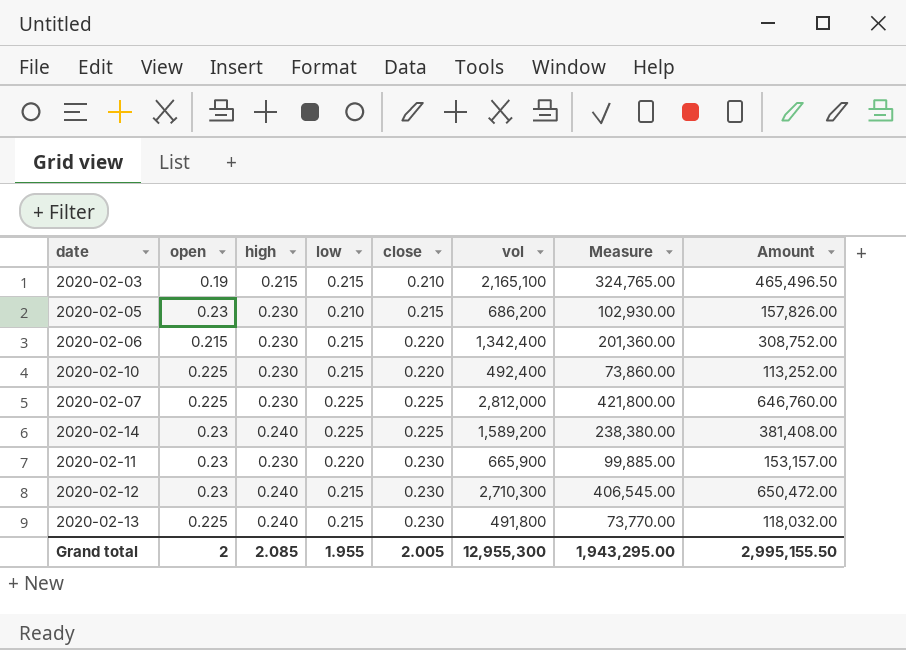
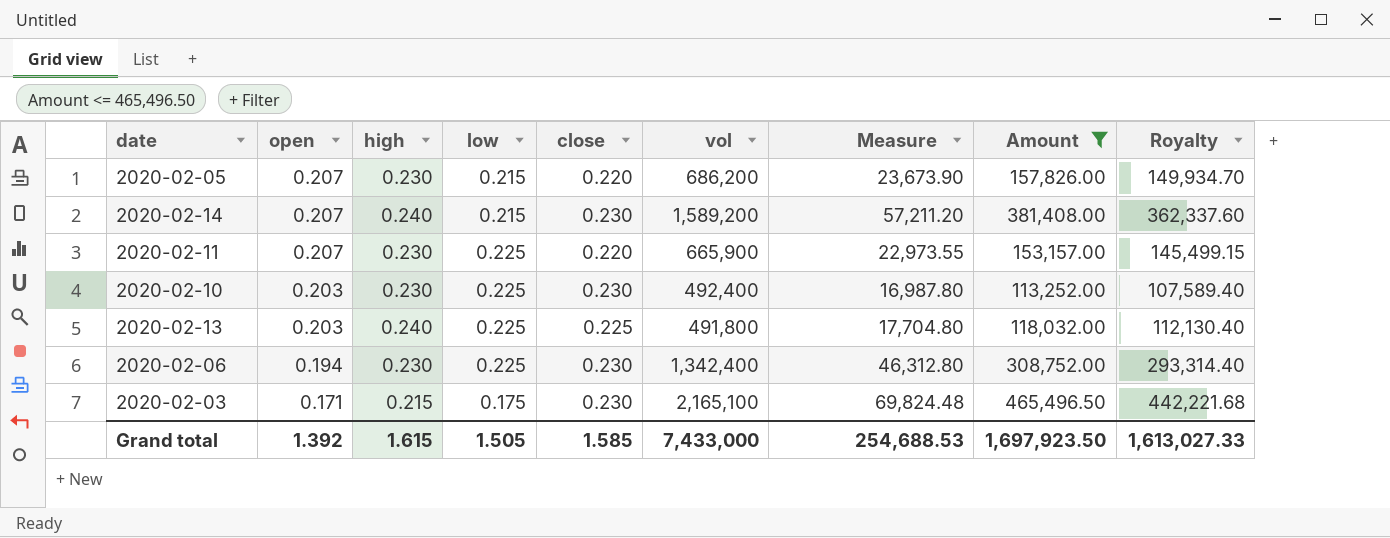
filter: none -> Amount <= 465,496.50
row order: close ascending -> open descending
column Measure | formula: [vol] * 0.15 -> [Amount] * 0.15
column Royalty | formula: none -> [Amount] * 0.95
2020-02-05 | open: 0.23 -> 0.207
2020-02-05 | low: 0.210 -> 0.215
2020-02-05 | close: 0.215 -> 0.220
2020-02-14 | open: 0.23 -> 0.207
2020-02-14 | low: 0.225 -> 0.215
2020-02-14 | close: 0.225 -> 0.230
2020-02-11 | open: 0.23 -> 0.207
2020-02-11 | low: 0.220 -> 0.225
2020-02-11 | close: 0.230 -> 0.220
2020-02-10 | open: 0.225 -> 0.203
2020-02-10 | low: 0.215 -> 0.225
2020-02-10 | close: 0.220 -> 0.230
2020-02-13 | open: 0.225 -> 0.203
2020-02-13 | low: 0.215 -> 0.225
2020-02-13 | close: 0.230 -> 0.225
2020-02-06 | open: 0.215 -> 0.194
2020-02-06 | low: 0.215 -> 0.225
2020-02-06 | close: 0.220 -> 0.230
2020-02-03 | open: 0.19 -> 0.171
2020-02-03 | low: 0.215 -> 0.175
2020-02-03 | close: 0.210 -> 0.230
Grand total | open: 2 -> 1.392
Grand total | high: 2.085 -> 1.615
Grand total | low: 1.955 -> 1.505
Grand total | close: 2.005 -> 1.585
Grand total | vol: 12,955,300 -> 7,433,000
Grand total | Measure: 1,943,295.00 -> 254,688.53
Grand total | Amount: 2,995,155.50 -> 1,697,923.50

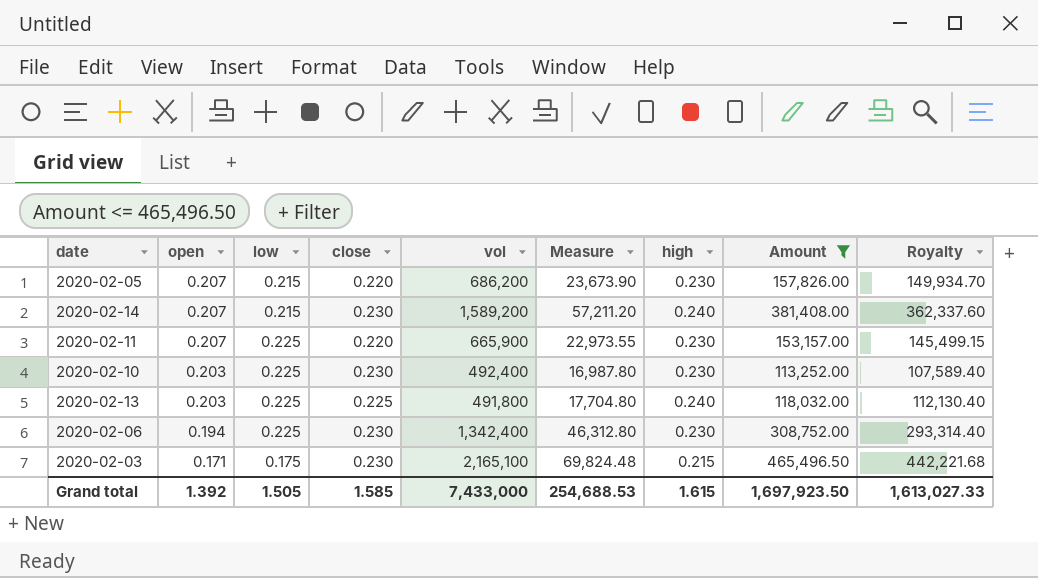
column high | position: 3 -> 7

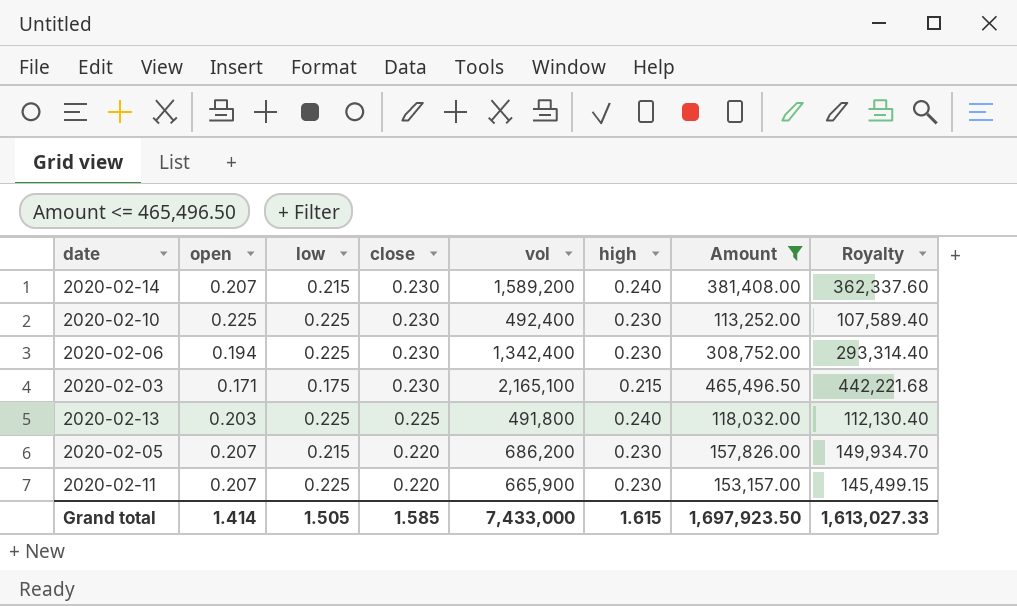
row order: open descending -> close descending
column Measure | formula: [Amount] * 0.15 -> none
2020-02-10 | open: 0.203 -> 0.225
Grand total | open: 1.392 -> 1.414

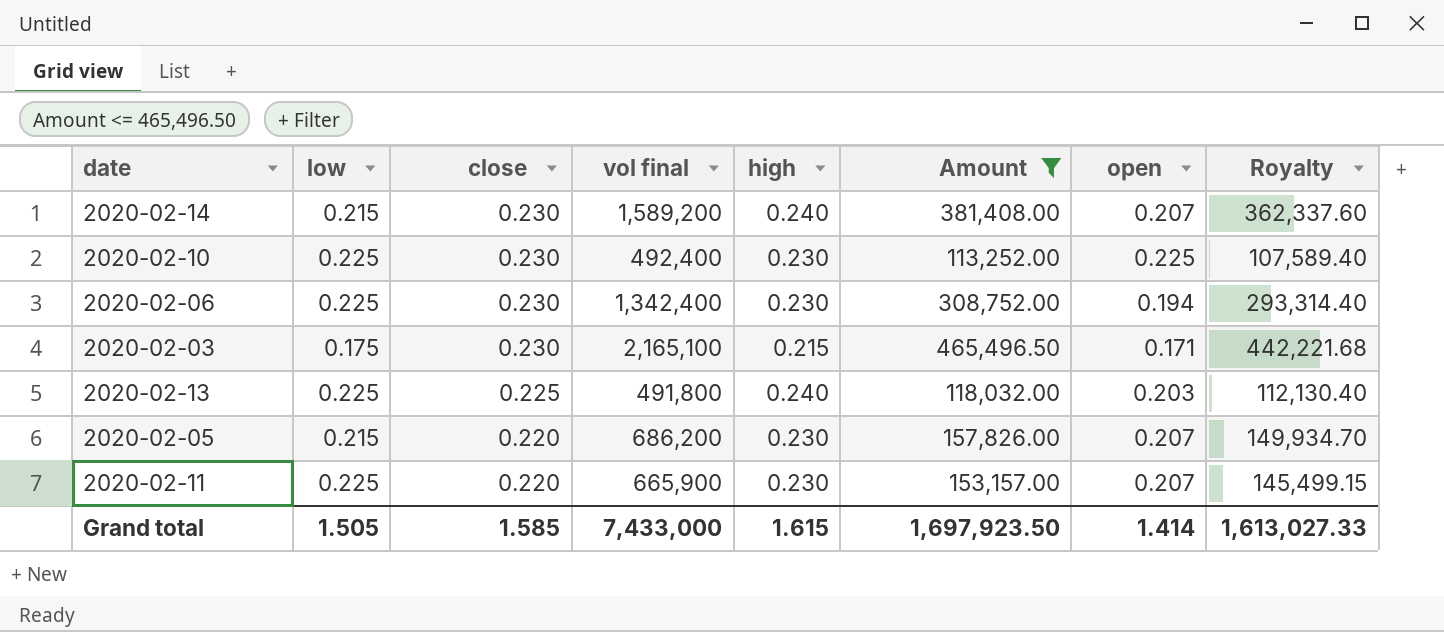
column name: vol -> vol final
column open | position: 2 -> 7

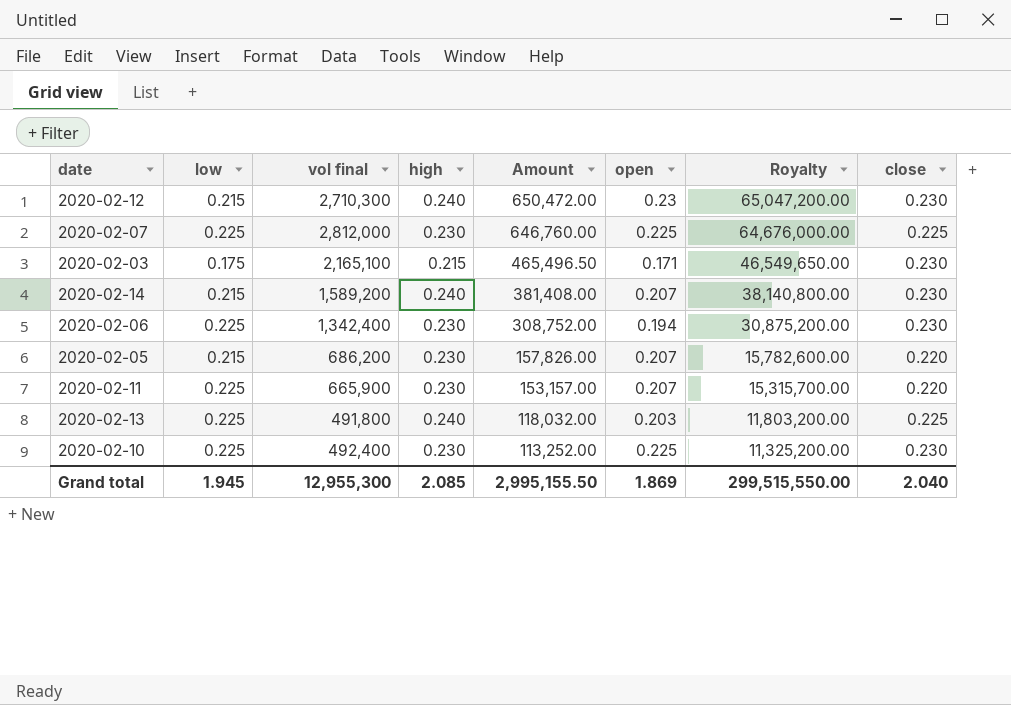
filter: Amount <= 465,496.50 -> none
row order: close descending -> Amount descending
column Royalty | formula: [Amount] * 0.95 -> [Amount] * 100
column close | position: 3 -> 8
Grand total | low: 1.505 -> 1.945
Grand total | vol final: 7,433,000 -> 12,955,300
Grand total | high: 1.615 -> 2.085
Grand total | Amount: 1,697,923.50 -> 2,995,155.50
Grand total | open: 1.414 -> 1.869
Grand total | Royalty: 1,613,027.33 -> 299,515,550.00
Grand total | close: 1.585 -> 2.040

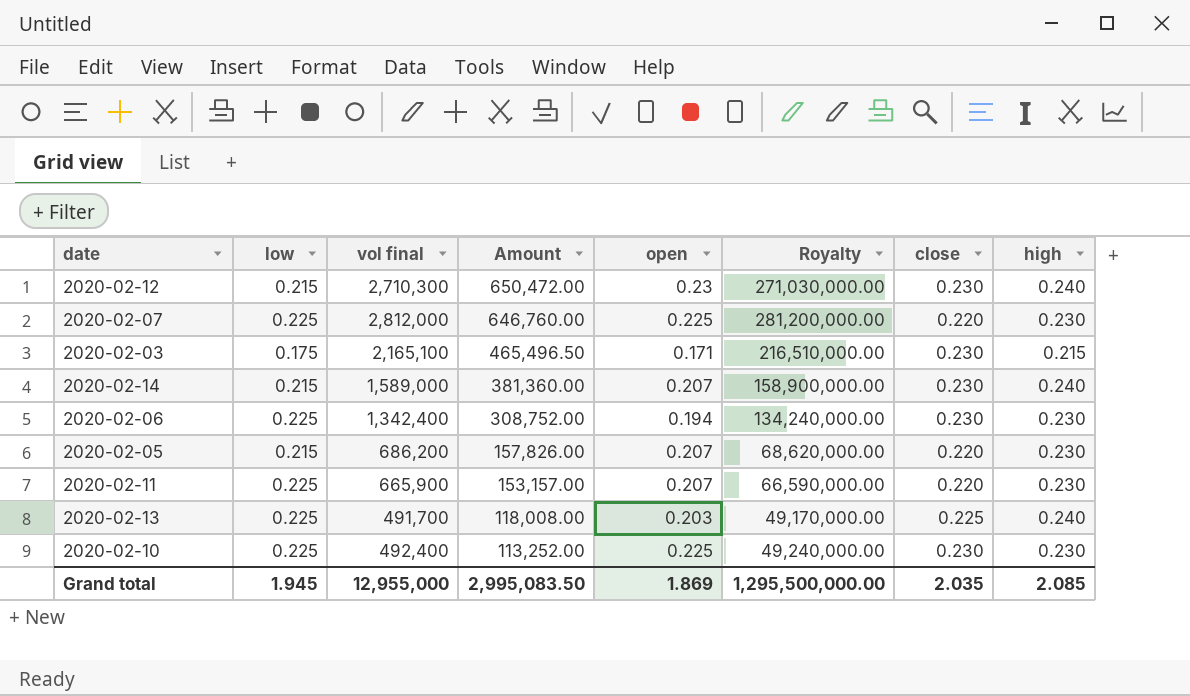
column Royalty | formula: [Amount] * 100 -> [vol final] * 100
column high | position: 4 -> 8
2020-02-07 | close: 0.225 -> 0.220
2020-02-14 | vol final: 1,589,200 -> 1,589,000
2020-02-14 | Amount: 381,408.00 -> 381,360.00
2020-02-13 | vol final: 491,800 -> 491,700
2020-02-13 | Amount: 118,032.00 -> 118,008.00
Grand total | vol final: 12,955,300 -> 12,955,000
Grand total | Amount: 2,995,155.50 -> 2,995,083.50
Grand total | Royalty: 299,515,550.00 -> 1,295,500,000.00
Grand total | close: 2.040 -> 2.035

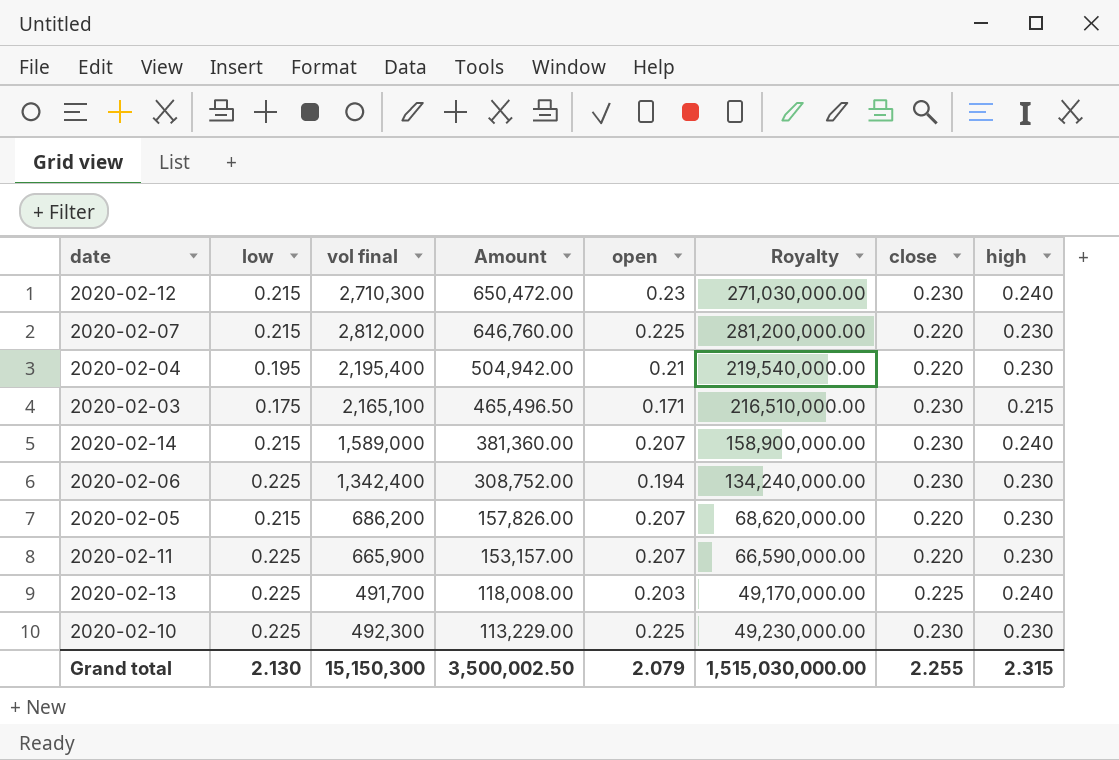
2020-02-07 | low: 0.225 -> 0.215
row 2020-02-04: none -> 0.195 | 2,195,400 | 504,942.00 | 0.21 | 219,540,000.00 | 0.220 | 0.230
2020-02-10 | vol final: 492,400 -> 492,300
2020-02-10 | Amount: 113,252.00 -> 113,229.00
2020-02-10 | Royalty: 49,240,000.00 -> 49,230,000.00
Grand total | low: 1.945 -> 2.130
Grand total | vol final: 12,955,000 -> 15,150,300
Grand total | Amount: 2,995,083.50 -> 3,500,002.50
Grand total | open: 1.869 -> 2.079
Grand total | Royalty: 1,295,500,000.00 -> 1,515,030,000.00
Grand total | close: 2.035 -> 2.255
Grand total | high: 2.085 -> 2.315

